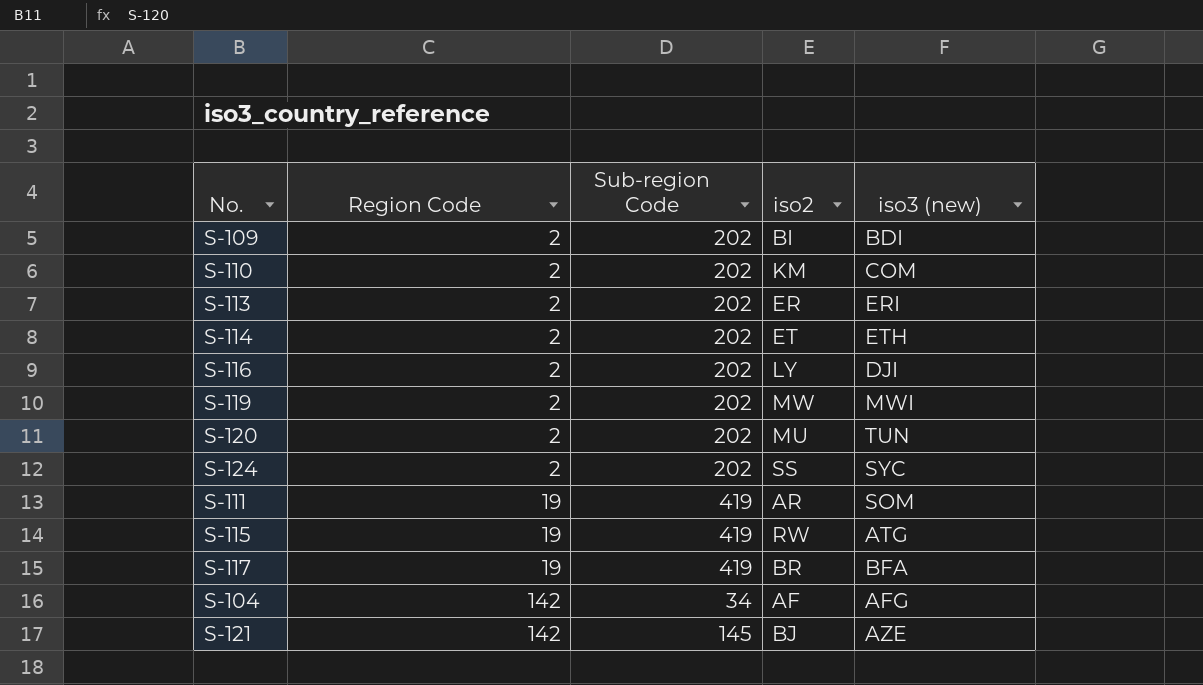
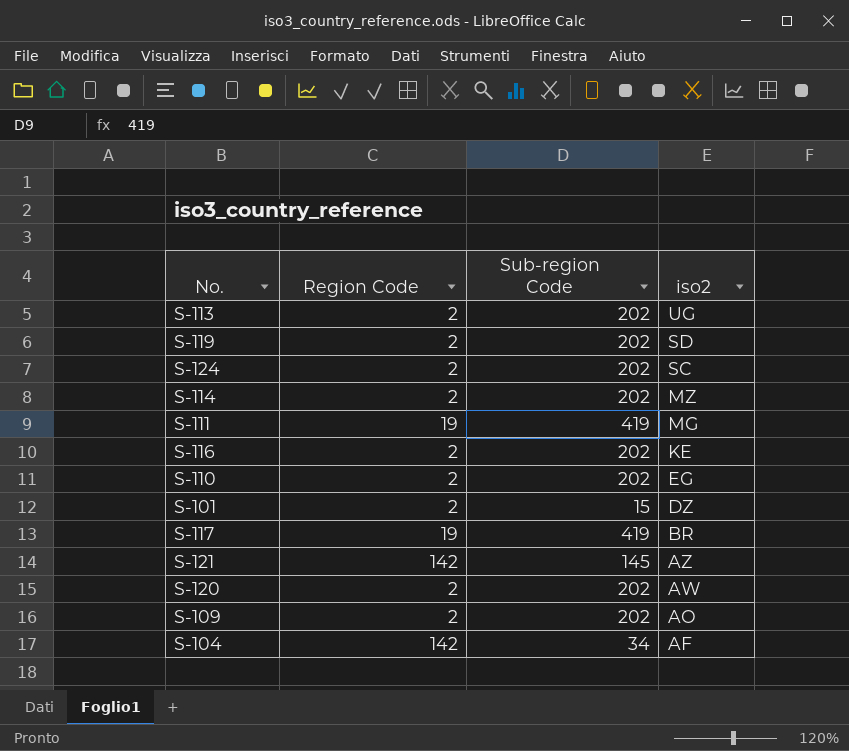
row order: Region Code ascending -> iso2 descending
column iso3 (new) | position: 5 -> none
row S-115: 19 | 419 | RW | ATG -> none
S-113 | iso2: ER -> UG
S-119 | iso2: MW -> SD
S-124 | iso2: SS -> SC
S-114 | iso2: ET -> MZ
S-111 | iso2: AR -> MG
S-116 | iso2: LY -> KE
S-110 | iso2: KM -> EG
row S-101: none -> 2 | 15 | DZ
S-121 | iso2: BJ -> AZ
S-120 | iso2: MU -> AW
S-109 | iso2: BI -> AO

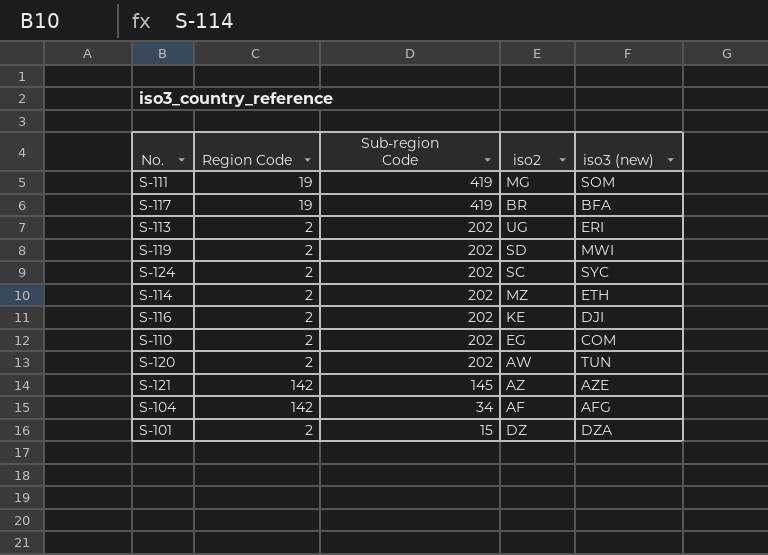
row order: iso2 descending -> Sub-region Code descending
column iso3 (new) | position: none -> 5
row S-109: 2 | 202 | AO -> none

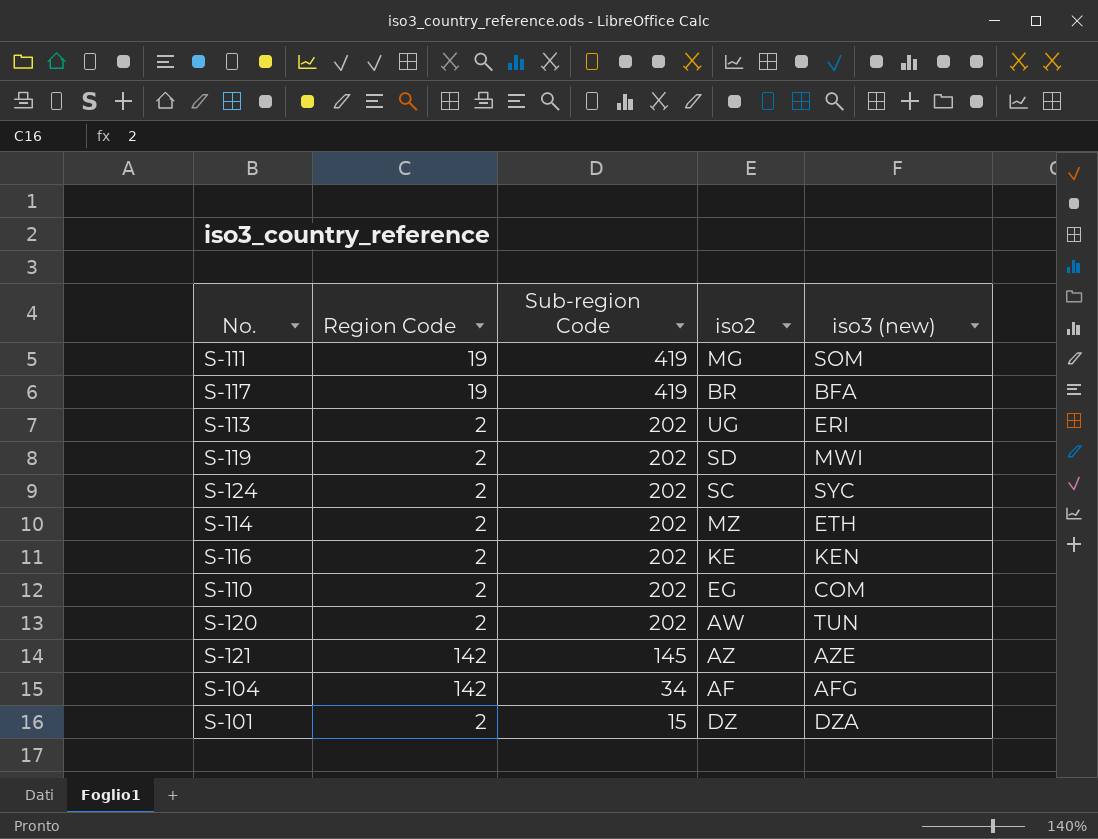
S-116 | iso3 (new): DJI -> KEN

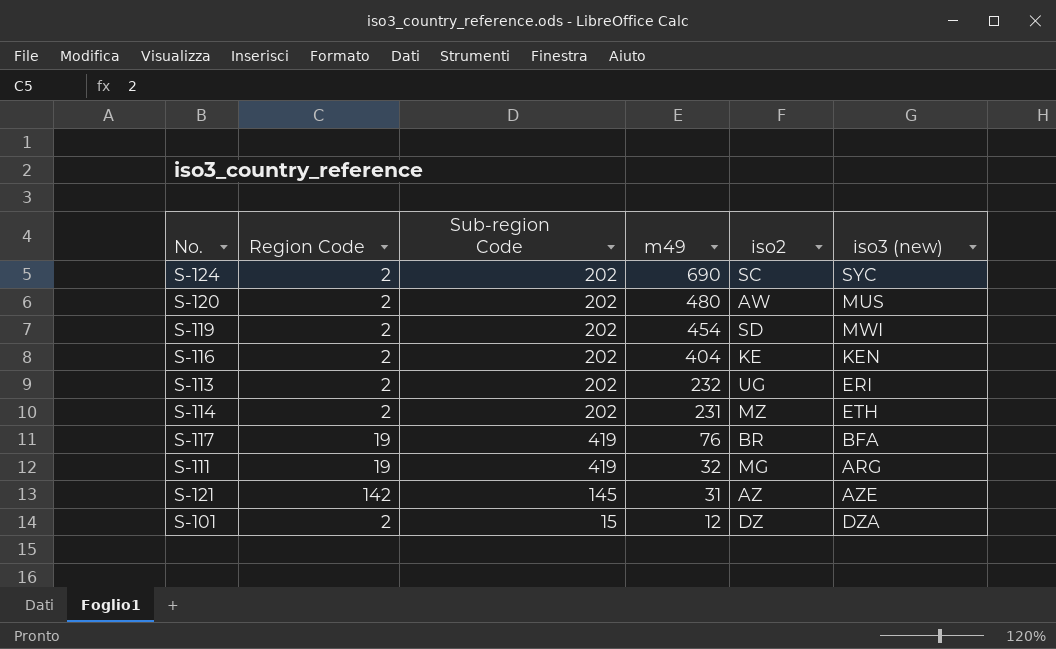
row order: Sub-region Code descending -> m49 descending
column m49 | position: none -> 4
row S-110: 2 | 202 | EG | COM -> none
row S-104: 142 | 34 | AF | AFG -> none
S-120 | iso3 (new): TUN -> MUS
S-111 | iso3 (new): SOM -> ARG

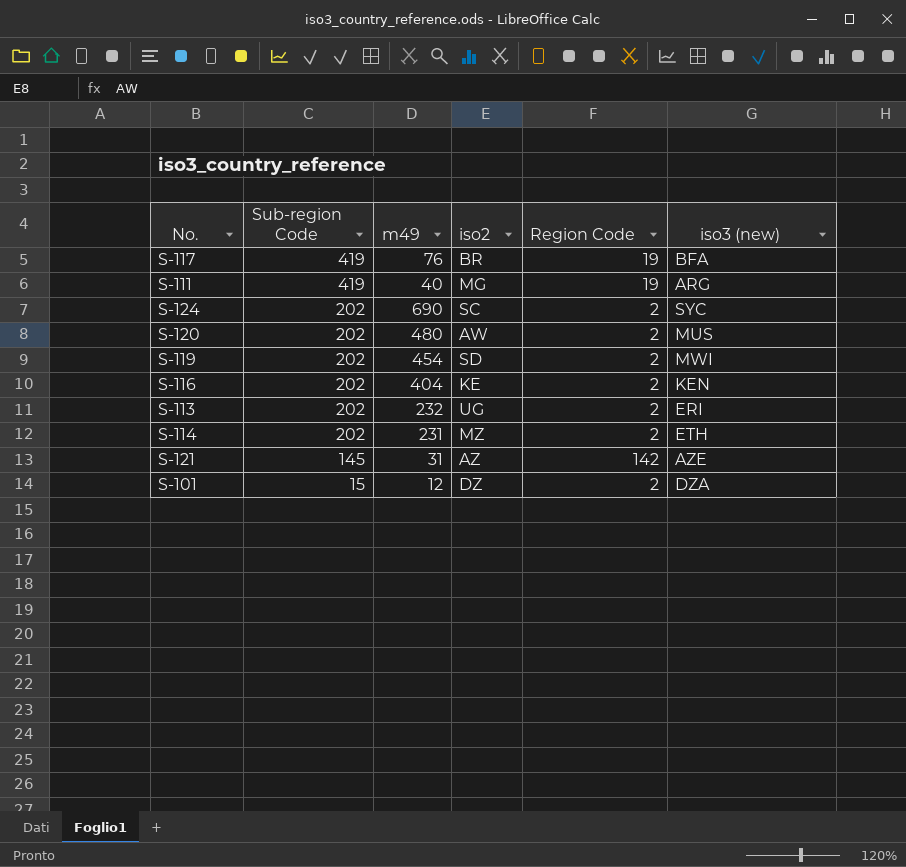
row order: m49 descending -> Sub-region Code descending
column Region Code | position: 2 -> 5
S-111 | m49: 32 -> 40

